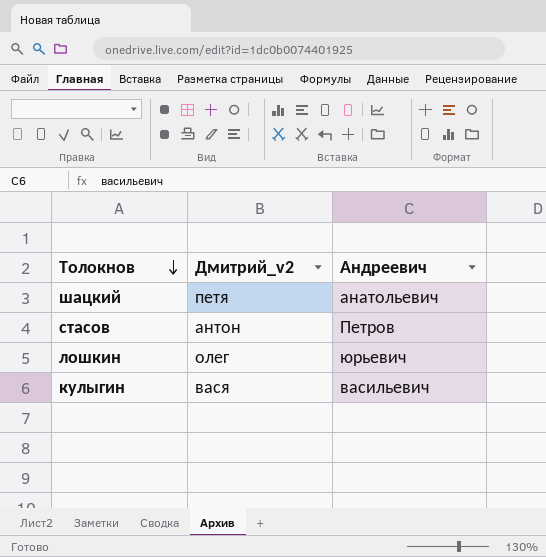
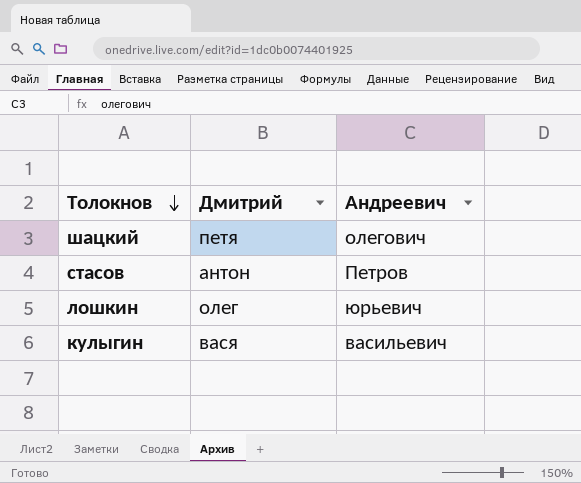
column name: Дмитрий_v2 -> Дмитрий
шацкий | Андреевич: анатольевич -> олегович

